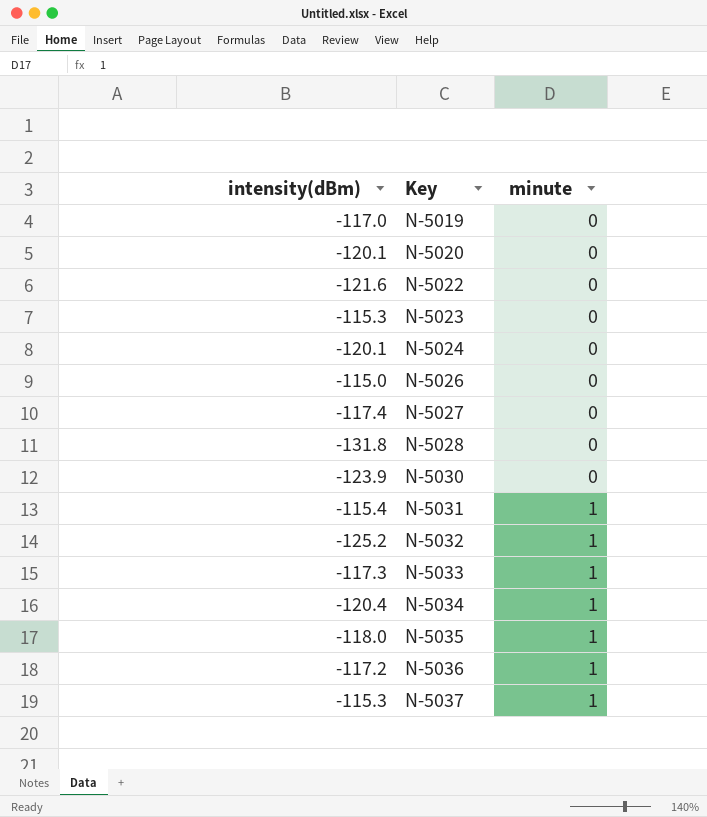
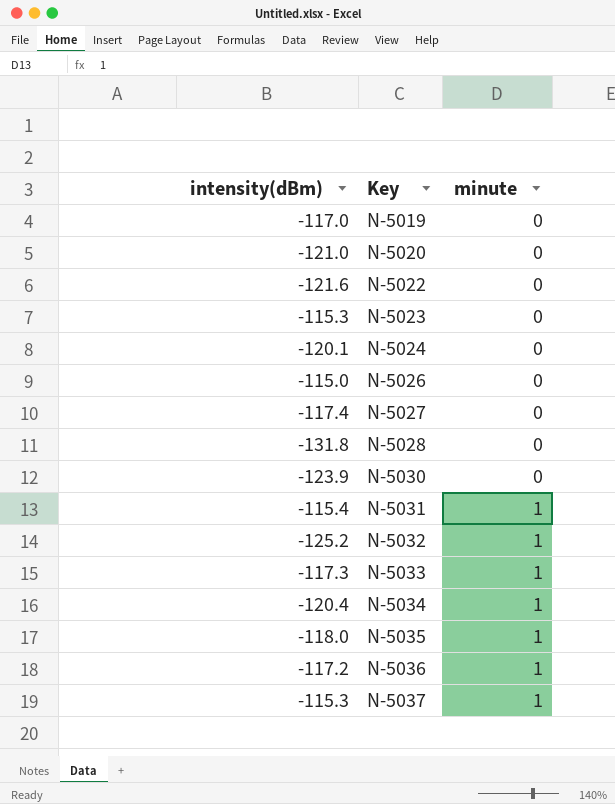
N-5020 | intensity(dBm): -120.1 -> -121.0

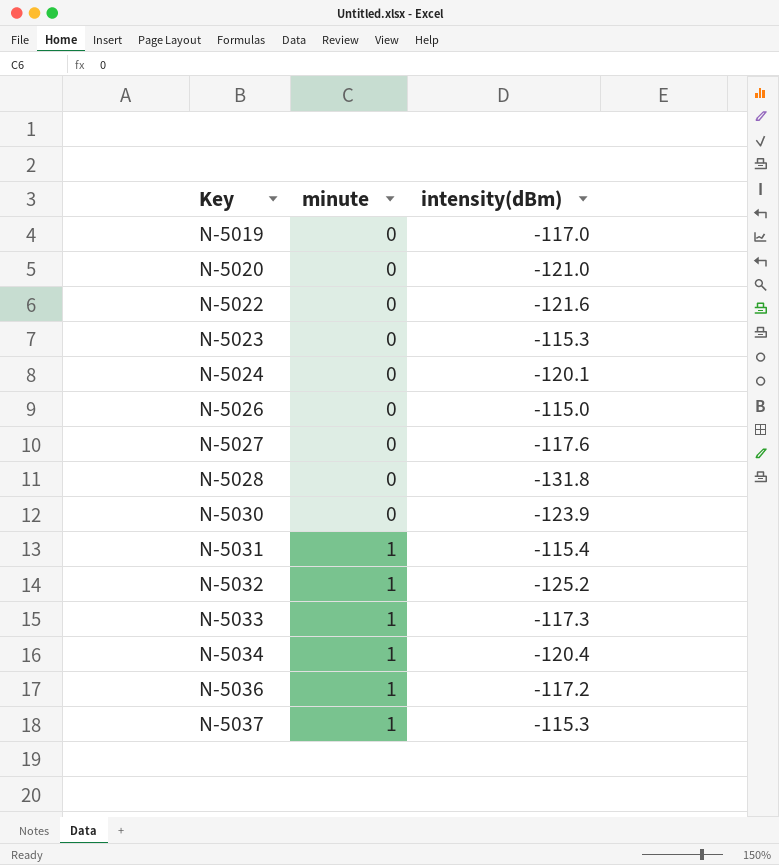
column intensity(dBm) | position: 1 -> 3
row N-5035: -118.0 | 1 -> none
N-5027 | intensity(dBm): -117.4 -> -117.6

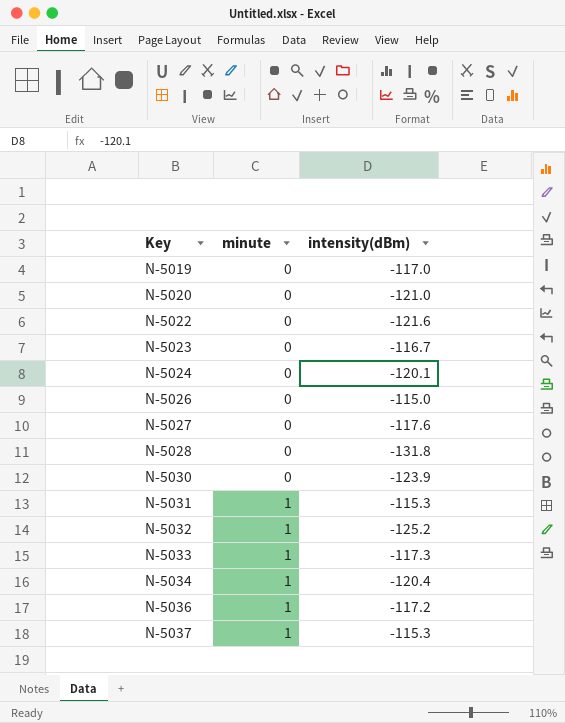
N-5023 | intensity(dBm): -115.3 -> -116.7
N-5031 | intensity(dBm): -115.4 -> -115.3

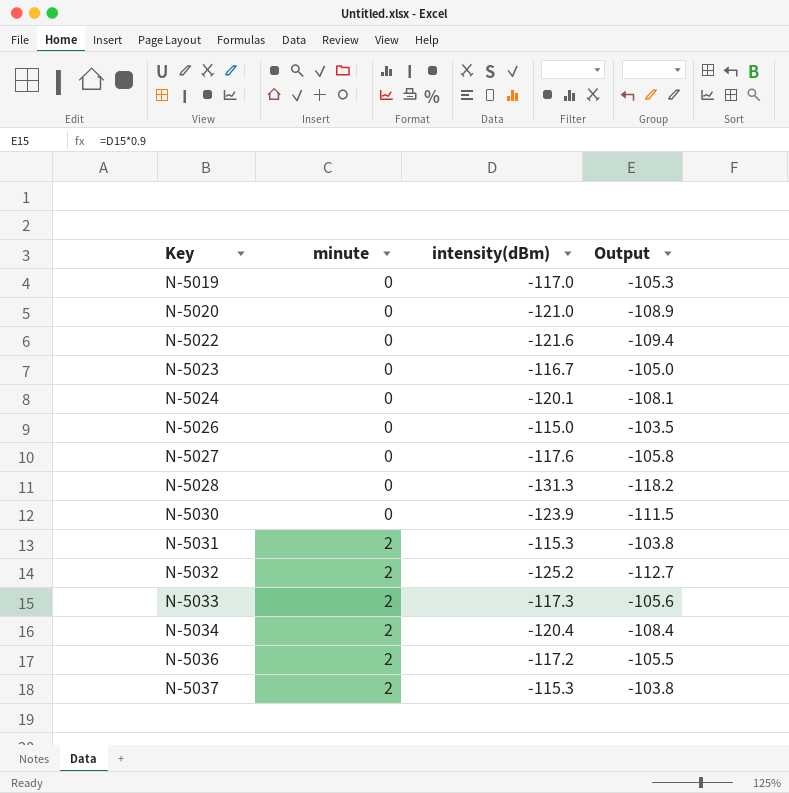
column Output | formula: none -> [intensity(dBm)] * 0.9
N-5028 | intensity(dBm): -131.8 -> -131.3
N-5031 | minute: 1 -> 2
N-5032 | minute: 1 -> 2
N-5033 | minute: 1 -> 2
N-5034 | minute: 1 -> 2
N-5036 | minute: 1 -> 2
N-5037 | minute: 1 -> 2

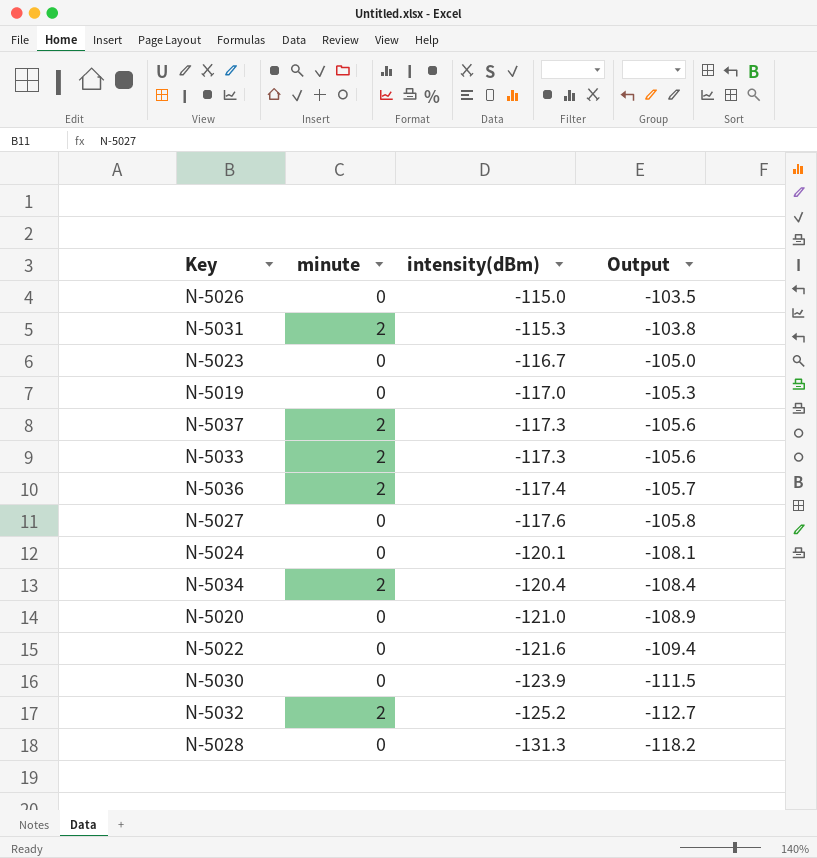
row order: Key ascending -> intensity(dBm) descending
N-5037 | intensity(dBm): -115.3 -> -117.3
N-5037 | Output: -103.8 -> -105.6
N-5036 | intensity(dBm): -117.2 -> -117.4
N-5036 | Output: -105.5 -> -105.7

